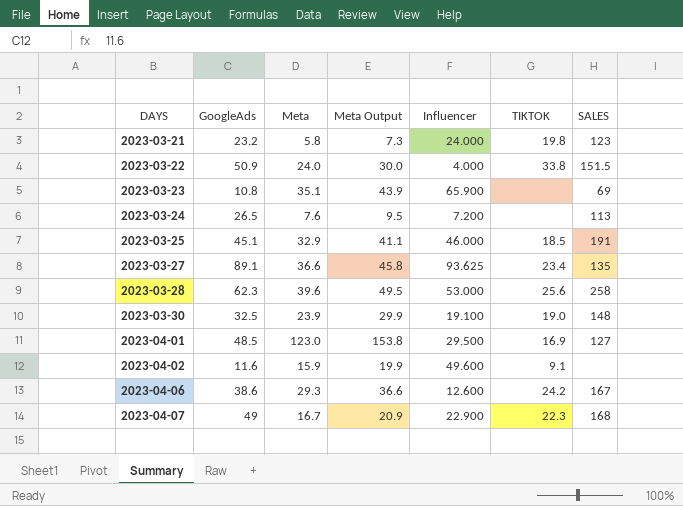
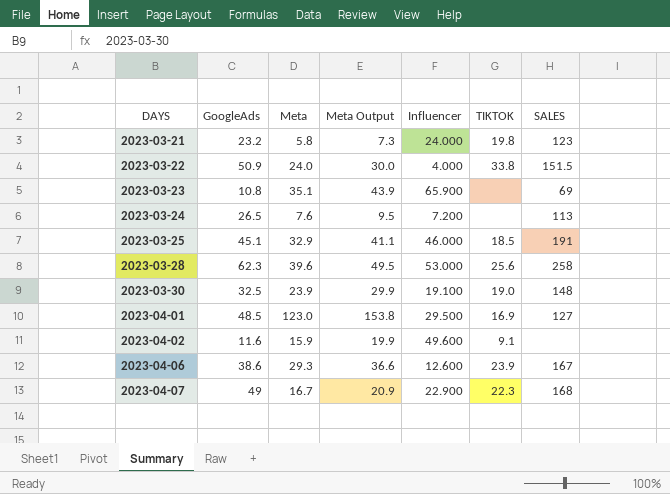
row 2023-03-27: 89.1 | 36.6 | 45.8 | 93.625 | 23.4 | 135 -> none
2023-04-06 | TIKTOK: 24.2 -> 23.9

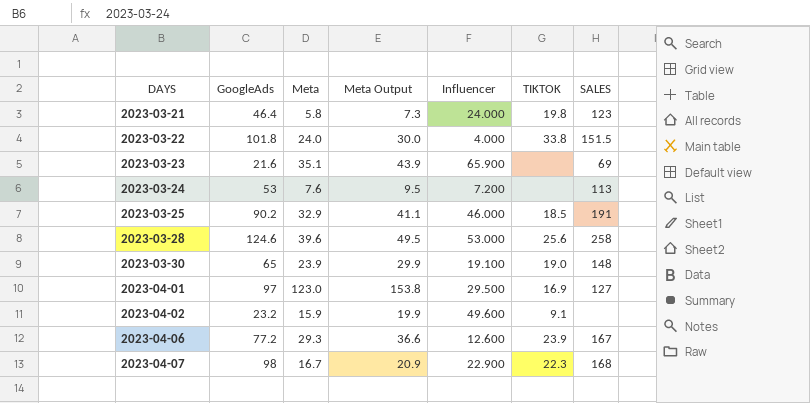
2023-03-21 | GoogleAds: 23.2 -> 46.4
2023-03-22 | GoogleAds: 50.9 -> 101.8
2023-03-23 | GoogleAds: 10.8 -> 21.6
2023-03-24 | GoogleAds: 26.5 -> 53
2023-03-25 | GoogleAds: 45.1 -> 90.2
2023-03-28 | GoogleAds: 62.3 -> 124.6
2023-03-30 | GoogleAds: 32.5 -> 65
2023-04-01 | GoogleAds: 48.5 -> 97
2023-04-02 | GoogleAds: 11.6 -> 23.2
2023-04-06 | GoogleAds: 38.6 -> 77.2
2023-04-07 | GoogleAds: 49 -> 98

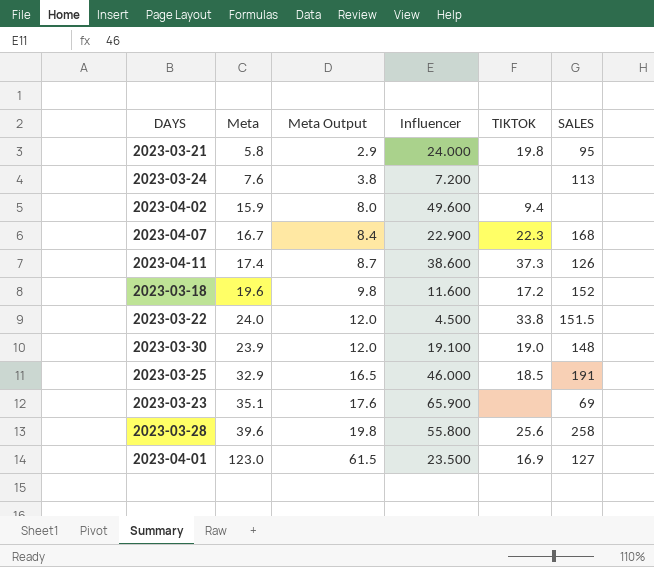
row order: DAYS ascending -> Meta Output ascending
column GoogleAds | position: 2 -> none
column Meta Output | formula: [Meta] * 1.25 -> [Meta] * 0.5
row 2023-04-06: 77.2 | 29.3 | 36.6 | 12.600 | 23.9 | 167 -> none
2023-03-21 | SALES: 123 -> 95
2023-04-02 | TIKTOK: 9.1 -> 9.4
row 2023-04-11: none -> 17.4 | 8.7 | 38.600 | 37.3 | 126
row 2023-03-18: none -> 19.6 | 9.8 | 11.600 | 17.2 | 152
2023-03-22 | Influencer: 4.000 -> 4.500
2023-03-28 | Influencer: 53.000 -> 55.800
2023-04-01 | Influencer: 29.500 -> 23.500

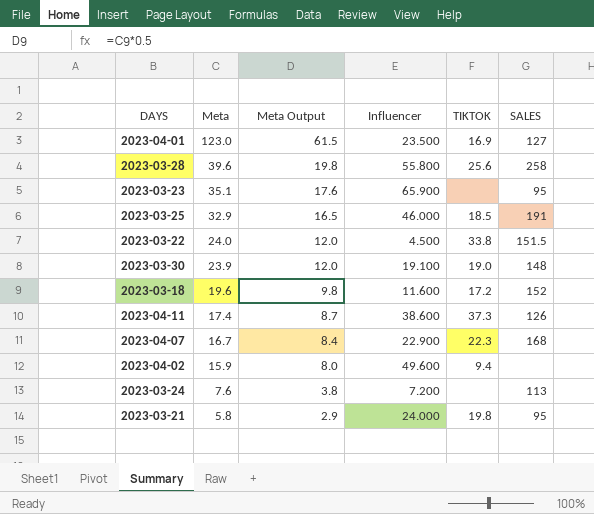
row order: Meta Output ascending -> Meta descending
2023-03-23 | SALES: 69 -> 95

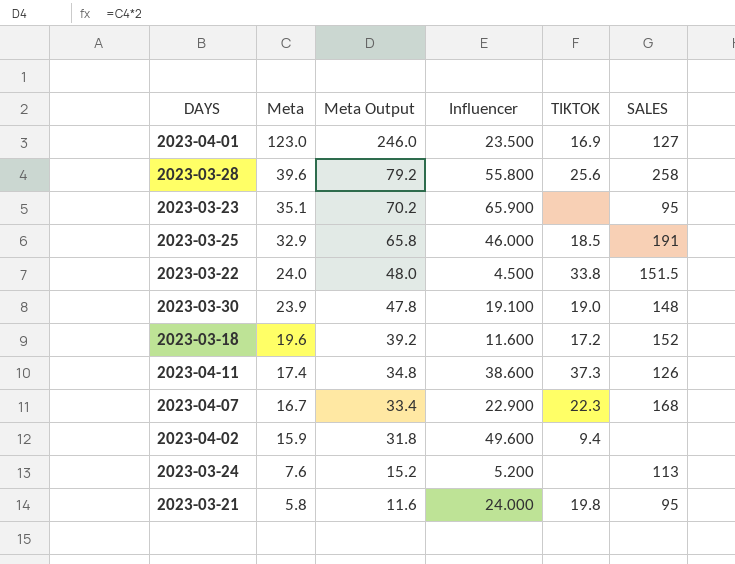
column Meta Output | formula: [Meta] * 0.5 -> [Meta] * 2
2023-03-24 | Influencer: 7.200 -> 5.200

